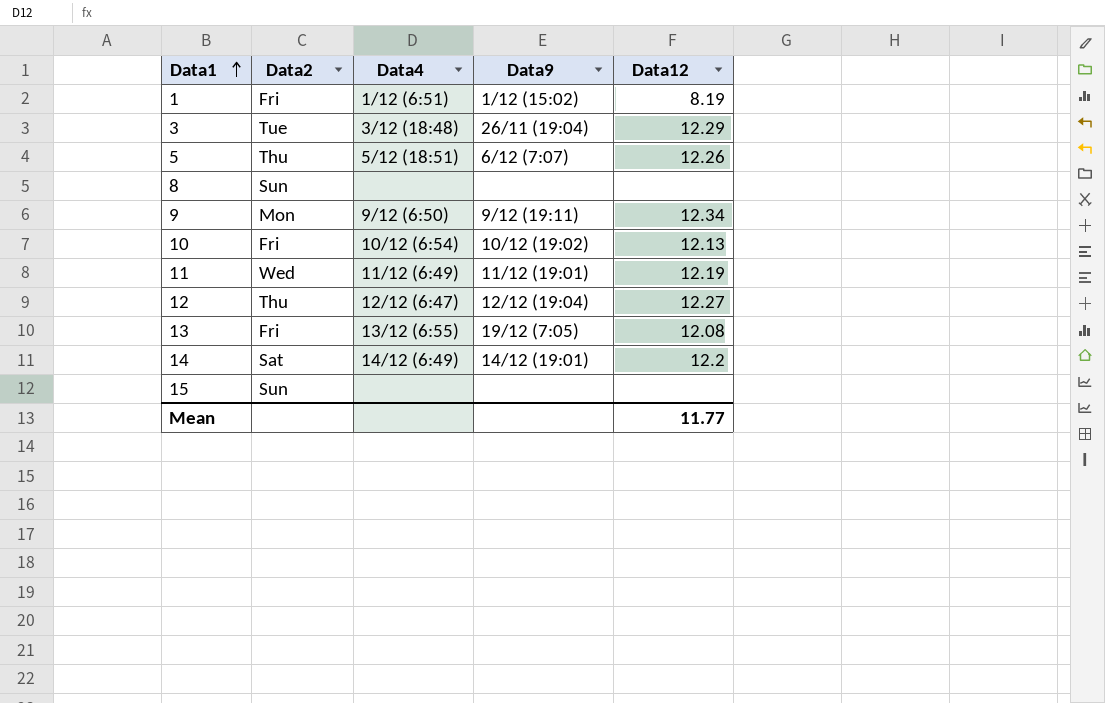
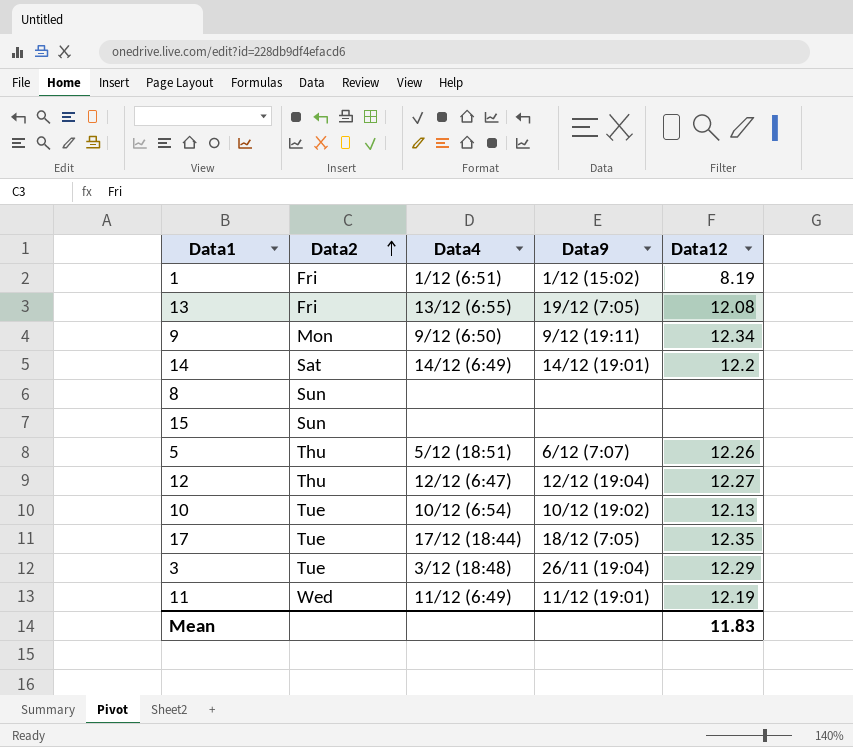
row order: Data1 ascending -> Data2 ascending
10 | Data2: Fri -> Tue
row 17: none -> Tue | 17/12 (18:44) | 18/12 (7:05) | 12.35
Mean | Data12: 11.77 -> 11.83

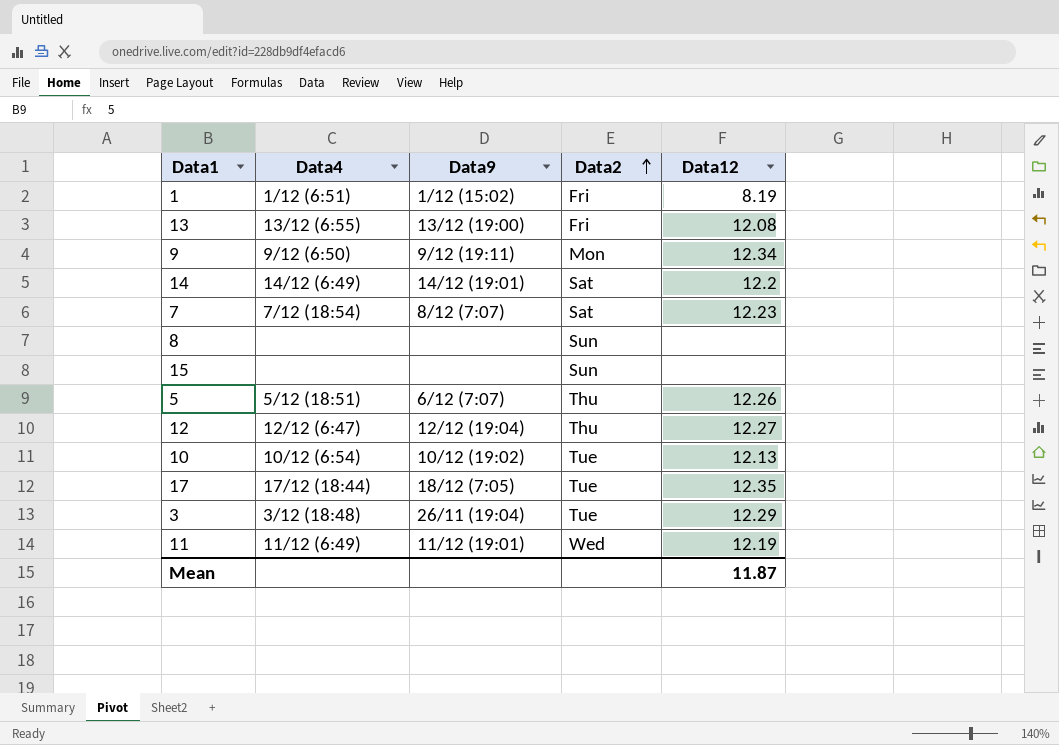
column Data2 | position: 2 -> 4
13 | Data9: 19/12 (7:05) -> 13/12 (19:00)
row 7: none -> 7/12 (18:54) | 8/12 (7:07) | Sat | 12.23
Mean | Data12: 11.83 -> 11.87

